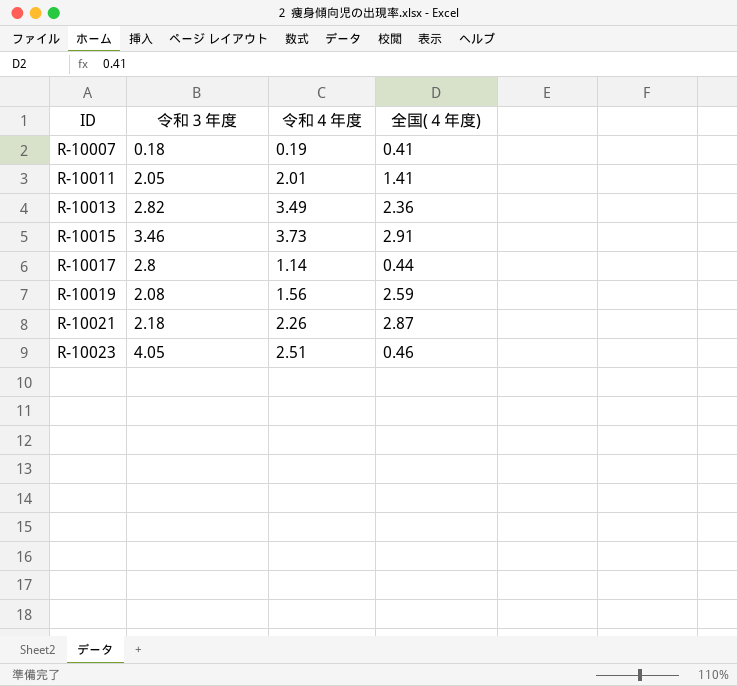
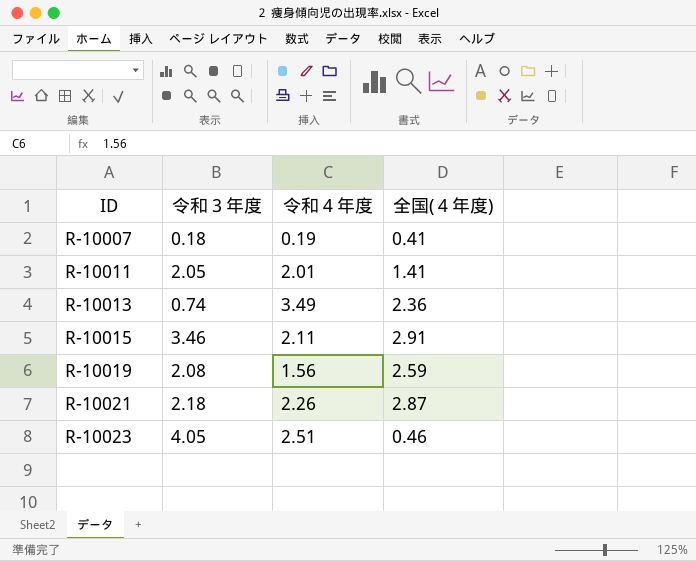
row R-10017: 2.8 | 1.14 | 0.44 -> none
R-10013 | 令和３年度: 2.82 -> 0.74
R-10015 | 令和４年度: 3.73 -> 2.11

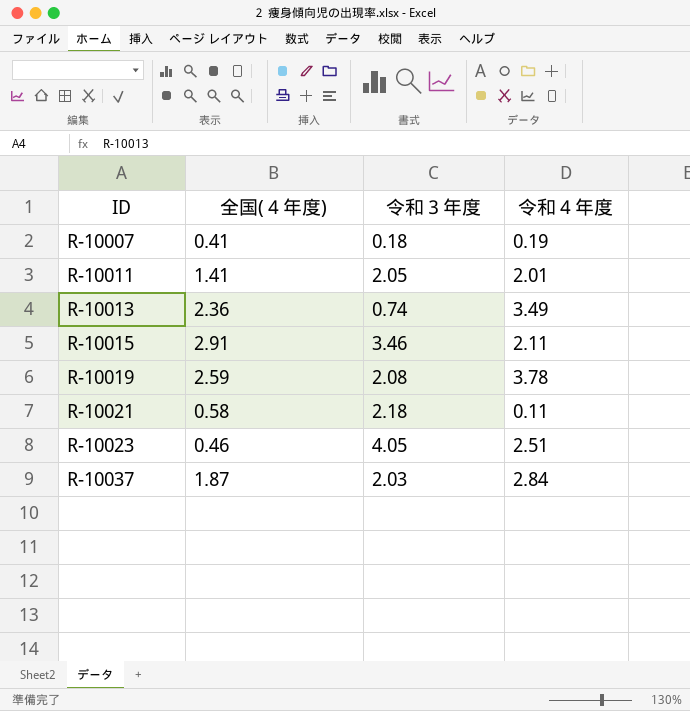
column 全国(４年度) | position: 4 -> 2
R-10019 | 令和４年度: 1.56 -> 3.78
R-10021 | 全国(４年度): 2.87 -> 0.58
R-10021 | 令和４年度: 2.26 -> 0.11
row R-10037: none -> 1.87 | 2.03 | 2.84

